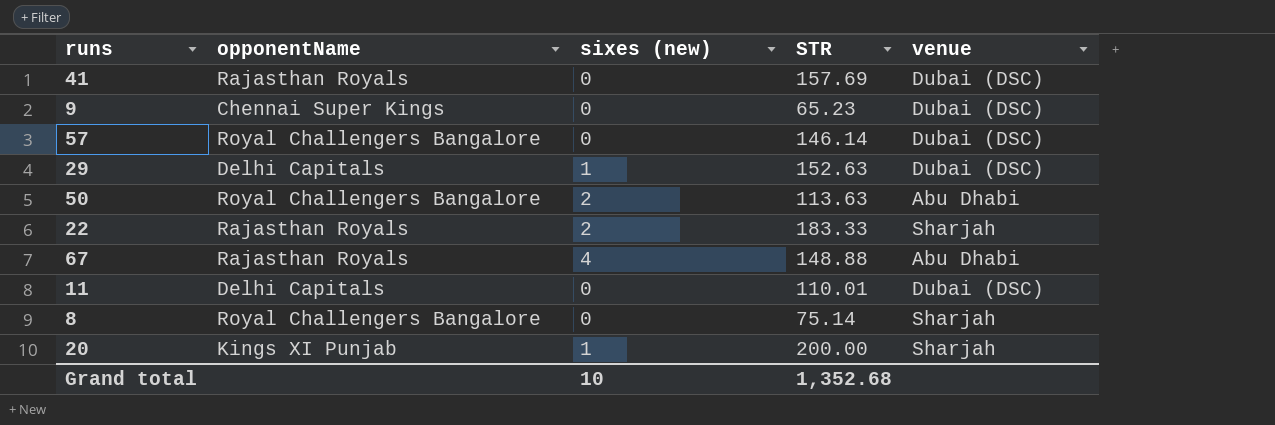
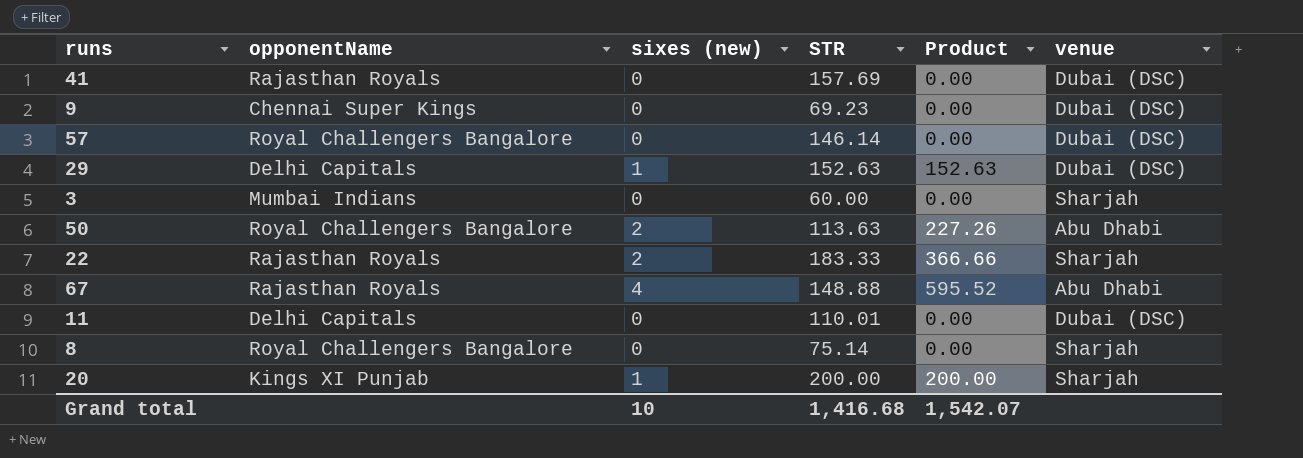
column Product | formula: none -> [sixes (new)] * [STR]
9 | STR: 65.23 -> 69.23
row 3: none -> Mumbai Indians | 0 | 60.00 | 0.00 | Sharjah
Grand total | STR: 1,352.68 -> 1,416.68

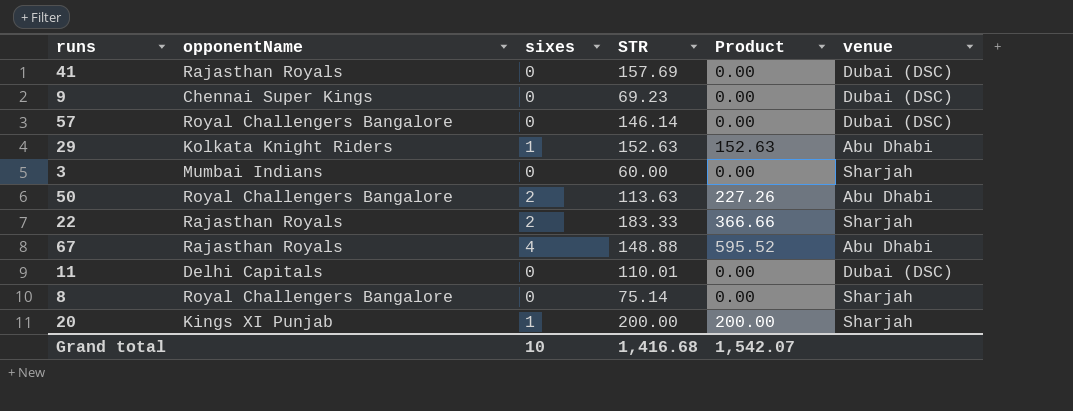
column name: sixes (new) -> sixes
29 | opponentName: Delhi Capitals -> Kolkata Knight Riders
29 | venue: Dubai (DSC) -> Abu Dhabi

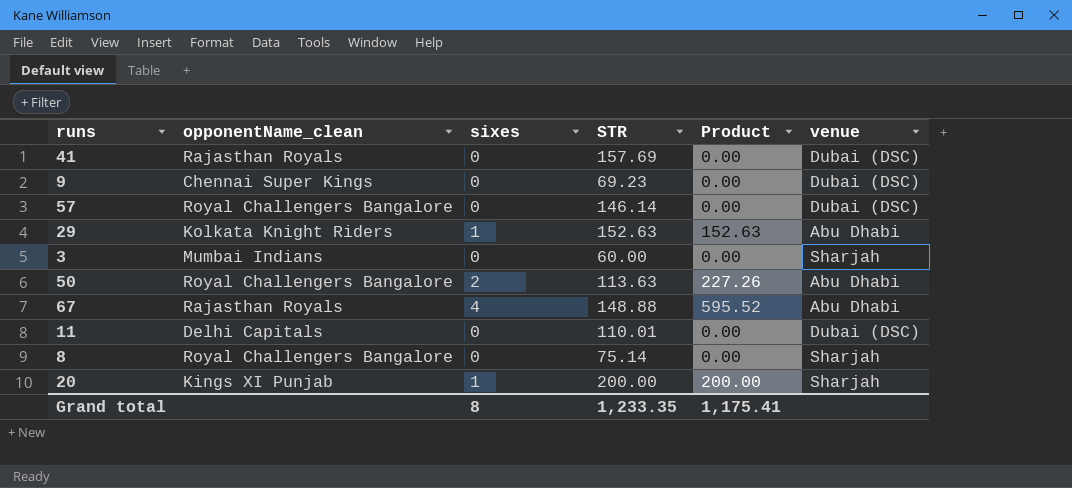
column name: opponentName -> opponentName_clean
row 22: Rajasthan Royals | 2 | 183.33 | 366.66 | Sharjah -> none
Grand total | sixes: 10 -> 8
Grand total | STR: 1,416.68 -> 1,233.35
Grand total | Product: 1,542.07 -> 1,175.41

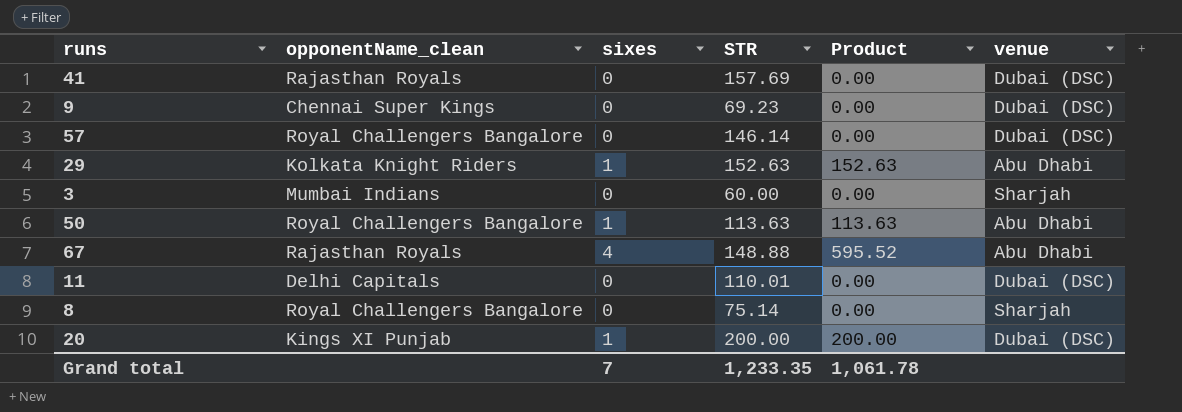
50 | sixes: 2 -> 1
50 | Product: 227.26 -> 113.63
20 | venue: Sharjah -> Dubai (DSC)
Grand total | sixes: 8 -> 7
Grand total | Product: 1,175.41 -> 1,061.78

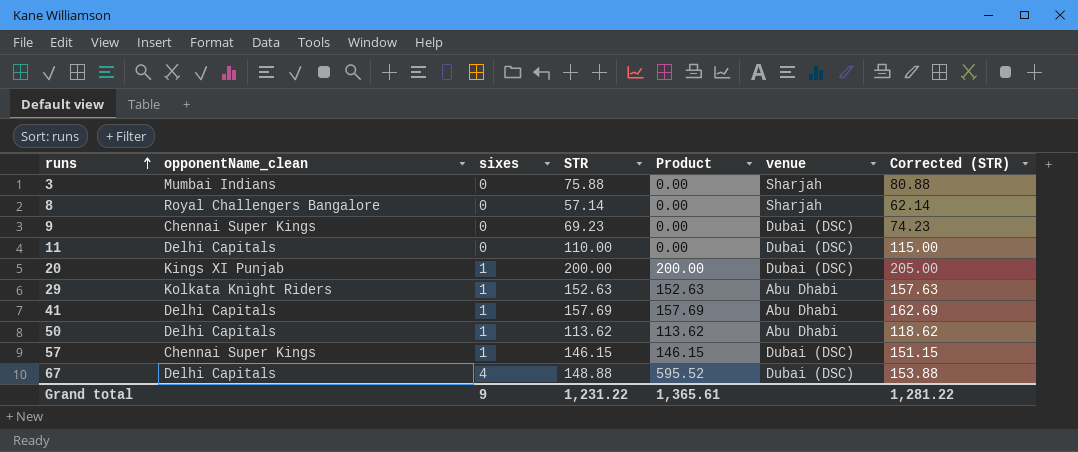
row order: none -> runs ascending
column Corrected (STR) | formula: none -> [STR] + 5
3 | STR: 60.00 -> 75.88
8 | STR: 75.14 -> 57.14
11 | STR: 110.01 -> 110.00
41 | opponentName_clean: Rajasthan Royals -> Delhi Capitals
41 | sixes: 0 -> 1
41 | Product: 0.00 -> 157.69
41 | venue: Dubai (DSC) -> Abu Dhabi
50 | opponentName_clean: Royal Challengers Bangalore -> Delhi Capitals
50 | STR: 113.63 -> 113.62
50 | Product: 113.63 -> 113.62
57 | opponentName_clean: Royal Challengers Bangalore -> Chennai Super Kings
57 | sixes: 0 -> 1
57 | STR: 146.14 -> 146.15
57 | Product: 0.00 -> 146.15
67 | opponentName_clean: Rajasthan Royals -> Delhi Capitals
67 | venue: Abu Dhabi -> Dubai (DSC)
Grand total | sixes: 7 -> 9
Grand total | STR: 1,233.35 -> 1,231.22
Grand total | Product: 1,061.78 -> 1,365.61

